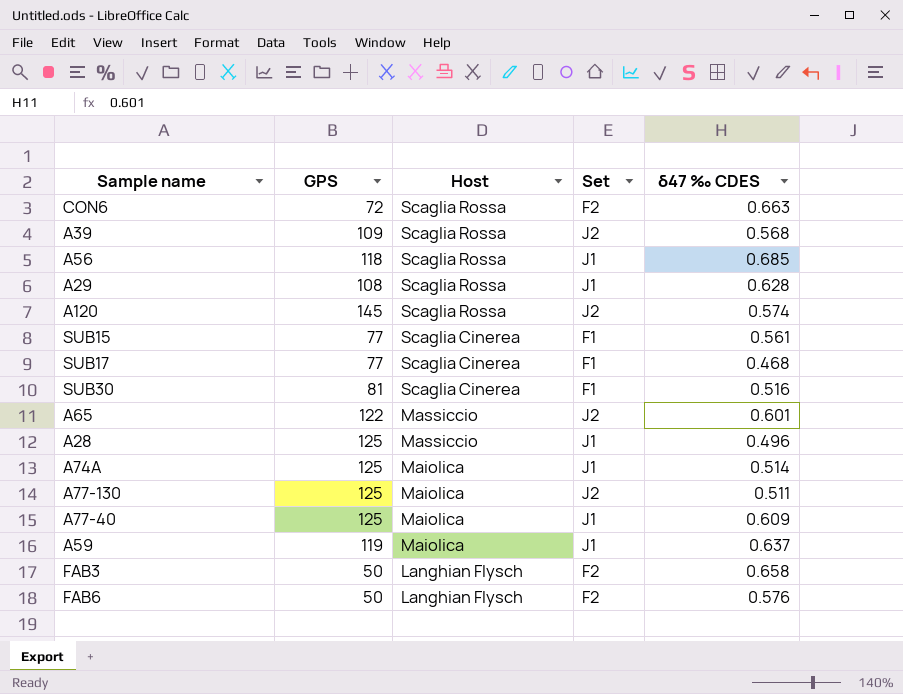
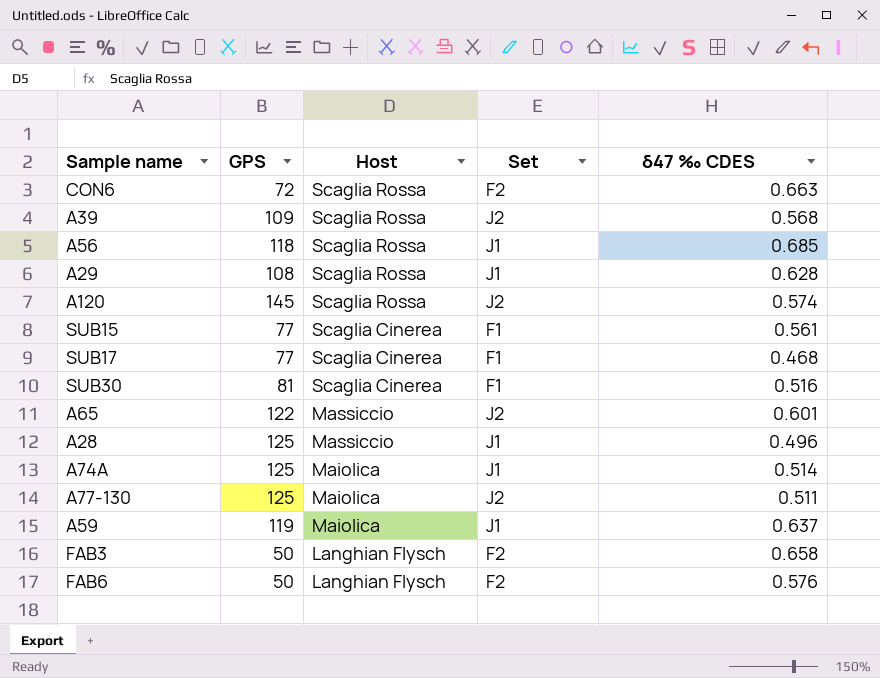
row A77-40: 125 | Maiolica | J1 | 0.609 -> none

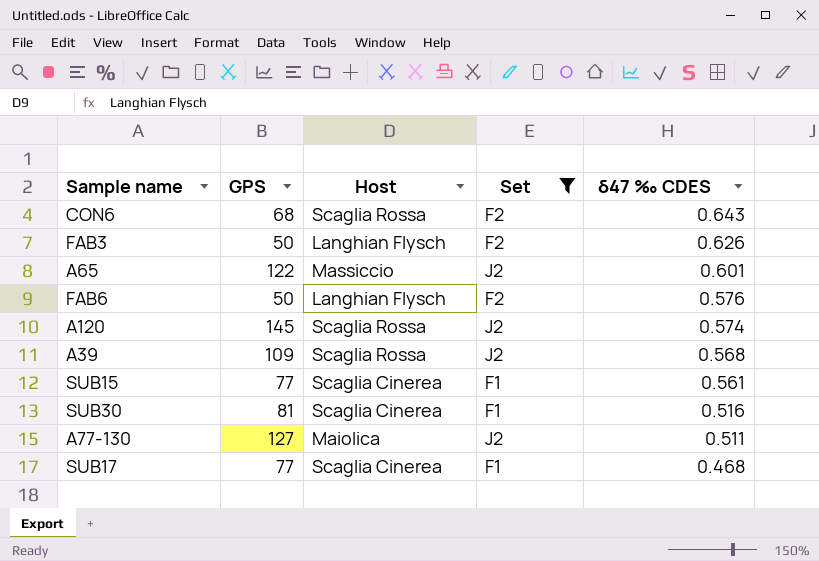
filter: none -> Set != J1
row order: Host descending -> δ47 ‰ CDES descending
CON6 | GPS: 72 -> 68
CON6 | δ47 ‰ CDES: 0.663 -> 0.643
FAB3 | δ47 ‰ CDES: 0.658 -> 0.626
A77-130 | GPS: 125 -> 127

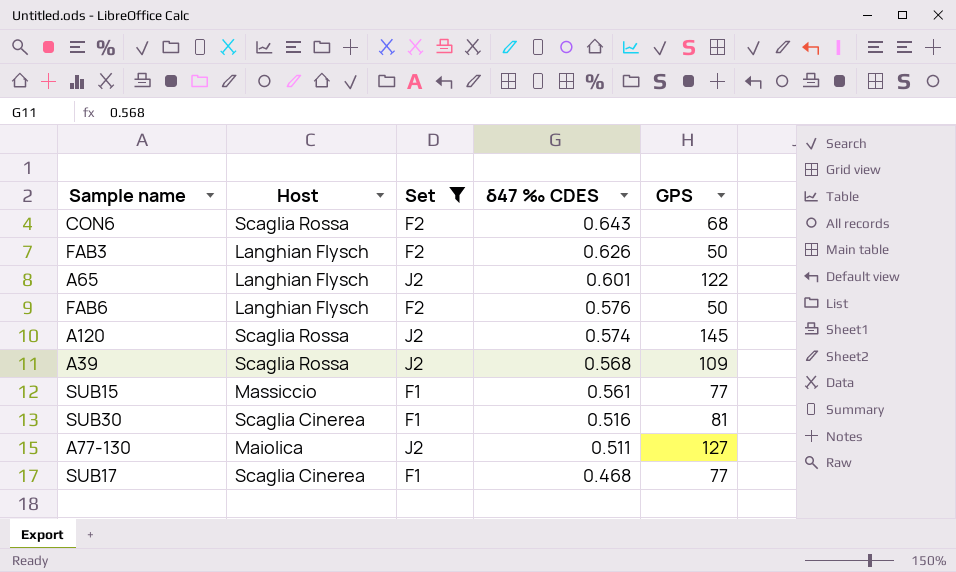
column GPS | position: 2 -> 5
A65 | Host: Massiccio -> Langhian Flysch
SUB15 | Host: Scaglia Cinerea -> Massiccio

